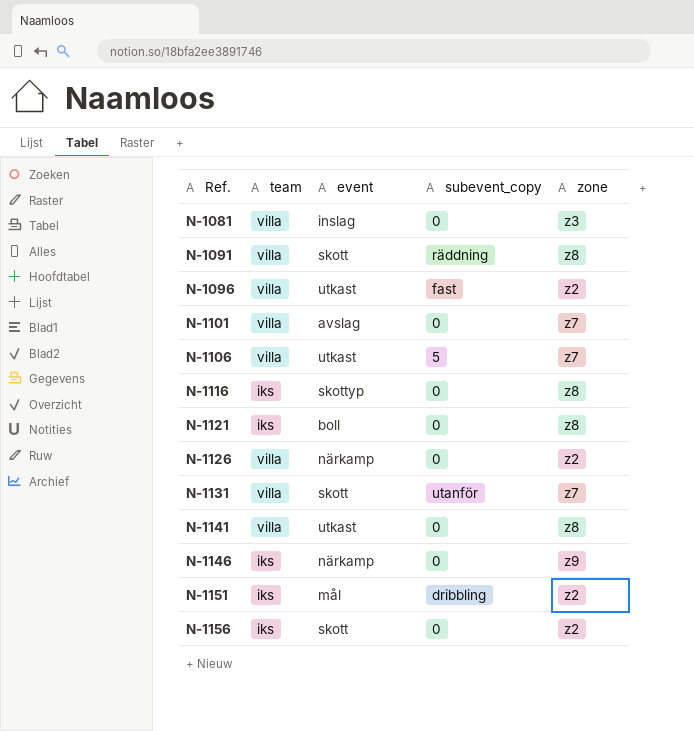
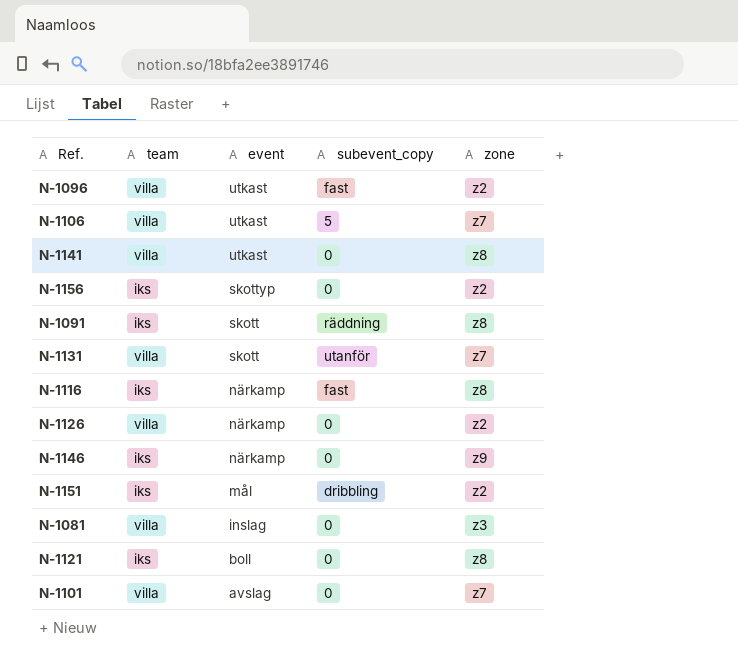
row order: Ref. ascending -> event descending
N-1156 | event: skott -> skottyp
N-1091 | team: villa -> iks
N-1116 | event: skottyp -> närkamp
N-1116 | subevent_copy: 0 -> fast

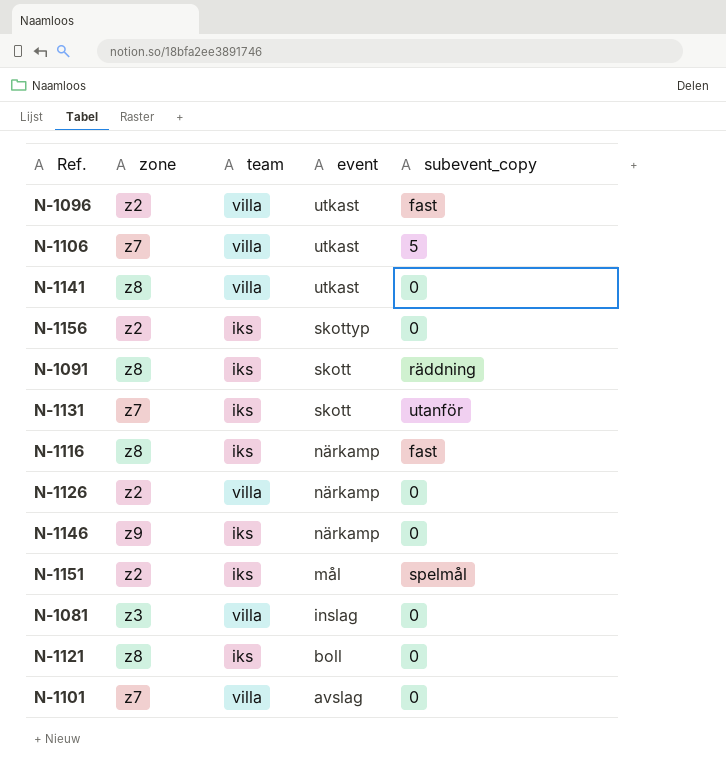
column zone | position: 5 -> 2
N-1131 | team: villa -> iks
N-1151 | subevent_copy: dribbling -> spelmål

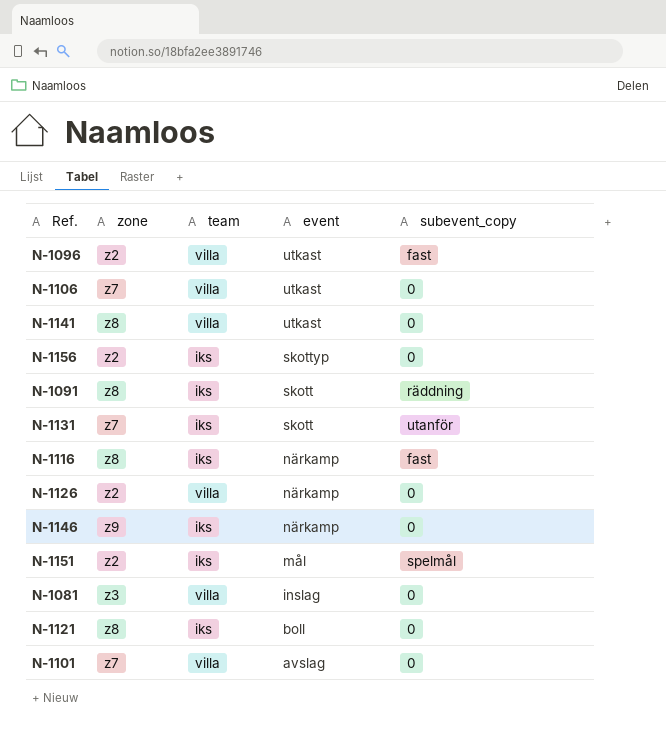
N-1106 | subevent_copy: 5 -> 0

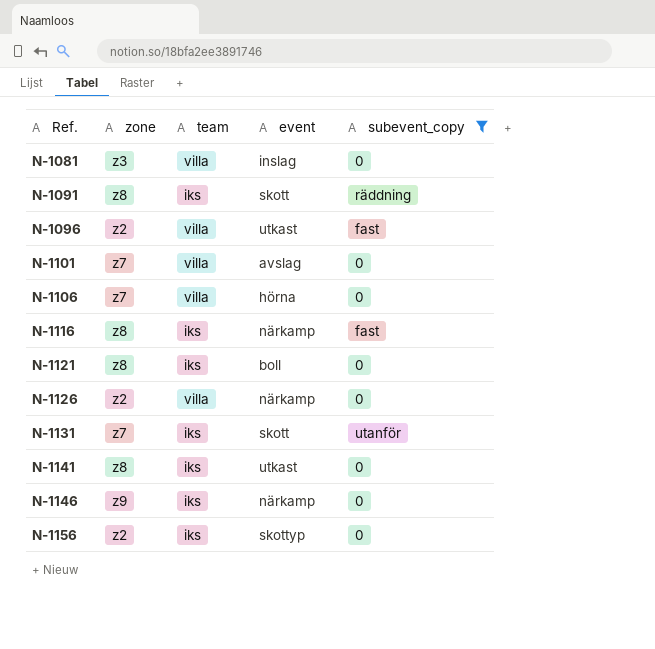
filter: none -> subevent_copy != spelmål
row order: event descending -> Ref. ascending
N-1106 | event: utkast -> hörna
N-1141 | team: villa -> iks

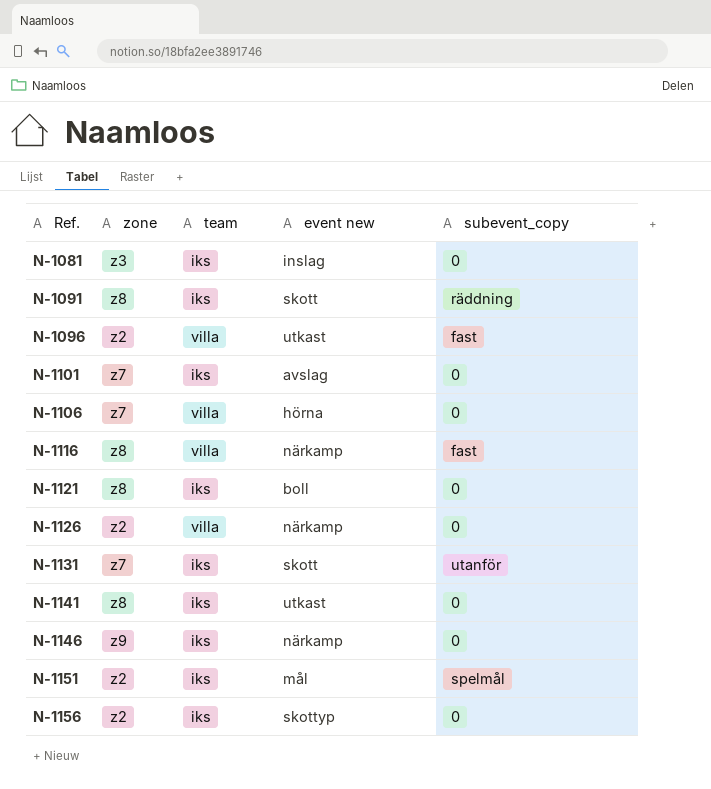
filter: subevent_copy != spelmål -> none
column name: event -> event new
N-1081 | team: villa -> iks
N-1101 | team: villa -> iks
N-1116 | team: iks -> villa

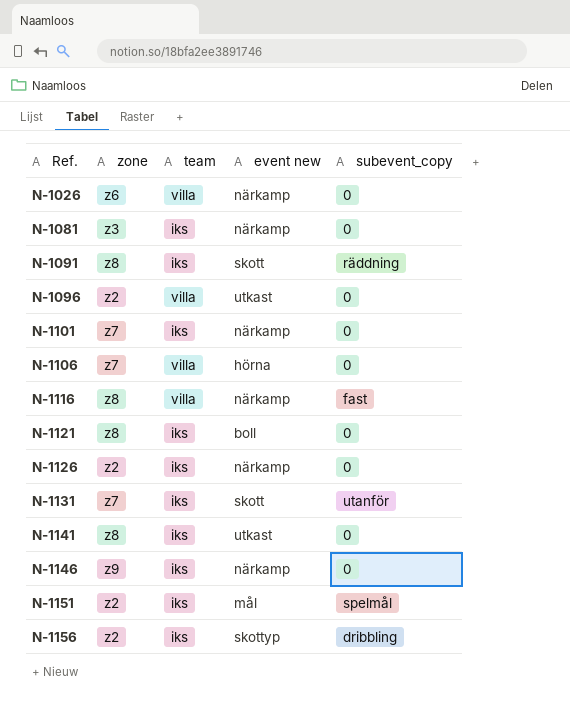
row N-1026: none -> z6 | villa | närkamp | 0
N-1081 | event new: inslag -> närkamp
N-1096 | subevent_copy: fast -> 0
N-1101 | event new: avslag -> närkamp
N-1126 | team: villa -> iks
N-1156 | subevent_copy: 0 -> dribbling

